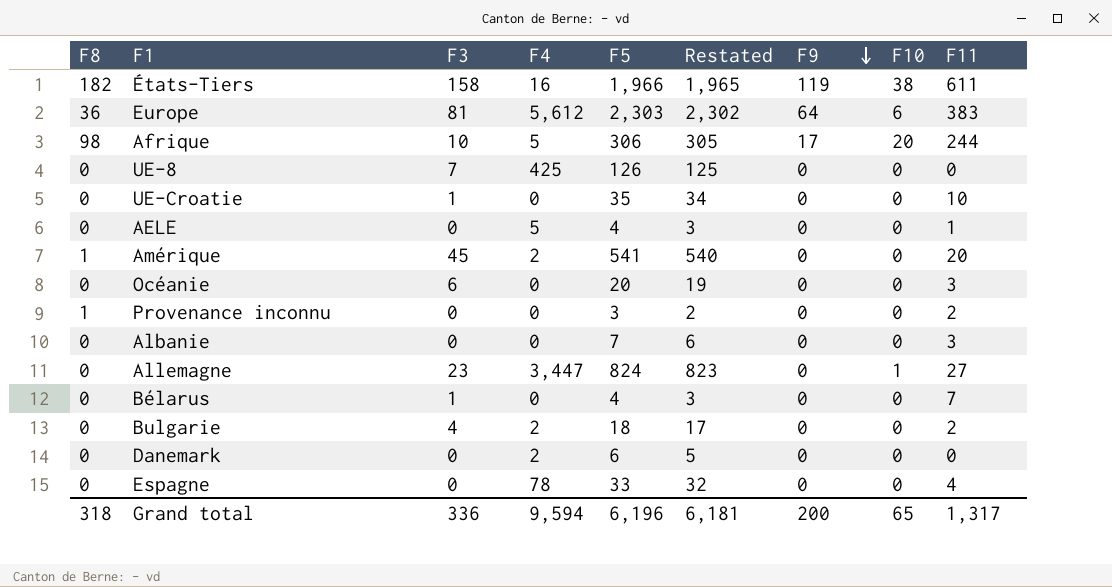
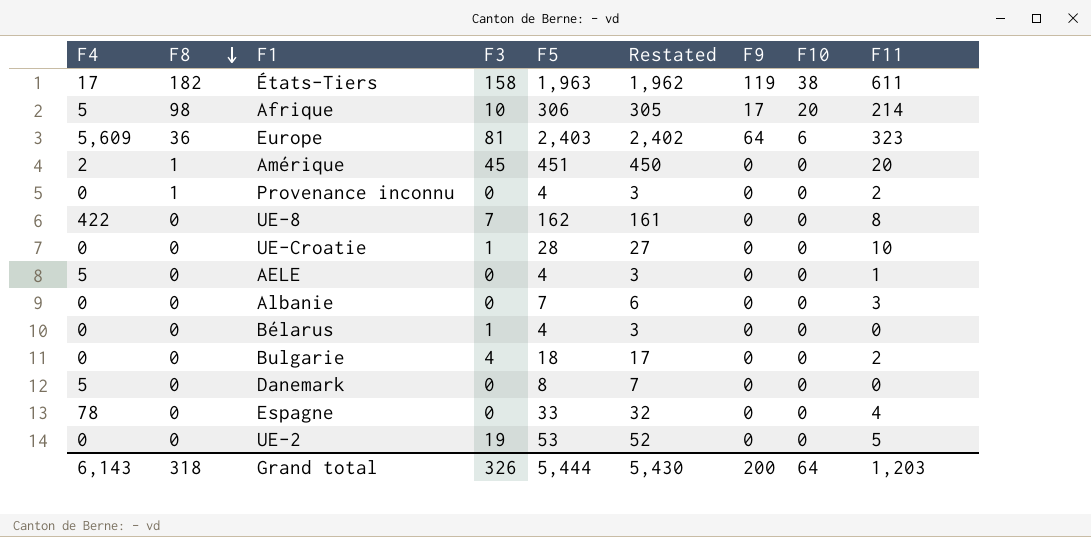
row order: F9 descending -> F8 descending
column F4 | position: 4 -> 1
row Océanie: 0 | 6 | 0 | 20 | 19 | 0 | 0 | 3 -> none
row Allemagne: 0 | 23 | 3,447 | 824 | 823 | 0 | 1 | 27 -> none
États-Tiers | F4: 16 -> 17
États-Tiers | F5: 1,966 -> 1,963
États-Tiers | Restated: 1,965 -> 1,962
Afrique | F11: 244 -> 214
Europe | F4: 5,612 -> 5,609
Europe | F5: 2,303 -> 2,403
Europe | Restated: 2,302 -> 2,402
Europe | F11: 383 -> 323
Amérique | F5: 541 -> 451
Amérique | Restated: 540 -> 450
Provenance inconnu | F5: 3 -> 4
Provenance inconnu | Restated: 2 -> 3
UE-8 | F4: 425 -> 422
UE-8 | F5: 126 -> 162
UE-8 | Restated: 125 -> 161
UE-8 | F11: 0 -> 8
UE-Croatie | F5: 35 -> 28
UE-Croatie | Restated: 34 -> 27
Bélarus | F11: 7 -> 0
Bulgarie | F4: 2 -> 0
Danemark | F4: 2 -> 5
Danemark | F5: 6 -> 8
Danemark | Restated: 5 -> 7
row UE-2: none -> 0 | 0 | 19 | 53 | 52 | 0 | 0 | 5
Grand total | F4: 9,594 -> 6,143
Grand total | F3: 336 -> 326
Grand total | F5: 6,196 -> 5,444
Grand total | Restated: 6,181 -> 5,430
Grand total | F10: 65 -> 64
Grand total | F11: 1,317 -> 1,203

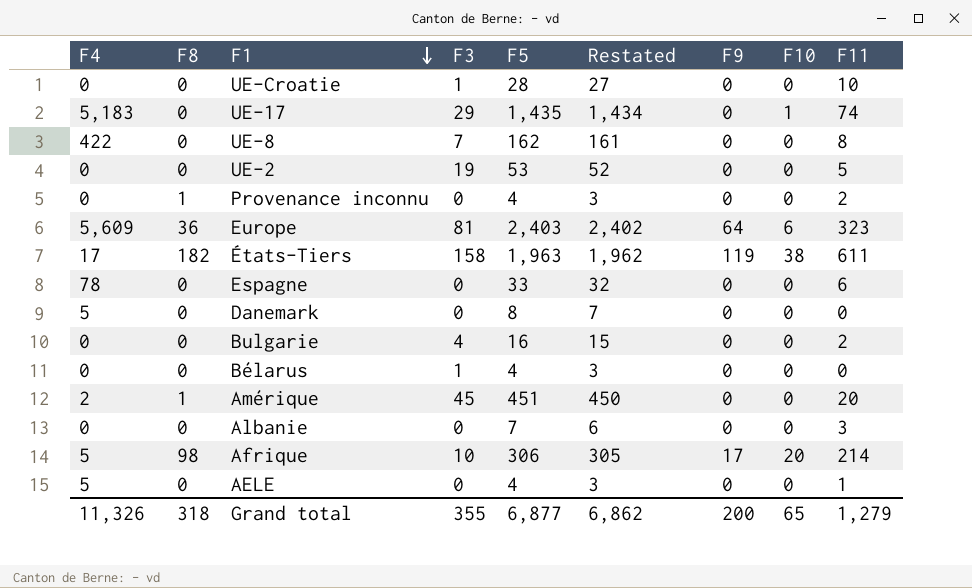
row order: F8 descending -> F1 descending
row UE-17: none -> 5,183 | 0 | 29 | 1,435 | 1,434 | 0 | 1 | 74
Espagne | F11: 4 -> 6
Bulgarie | F5: 18 -> 16
Bulgarie | Restated: 17 -> 15
Grand total | F4: 6,143 -> 11,326
Grand total | F3: 326 -> 355
Grand total | F5: 5,444 -> 6,877
Grand total | Restated: 5,430 -> 6,862
Grand total | F10: 64 -> 65
Grand total | F11: 1,203 -> 1,279

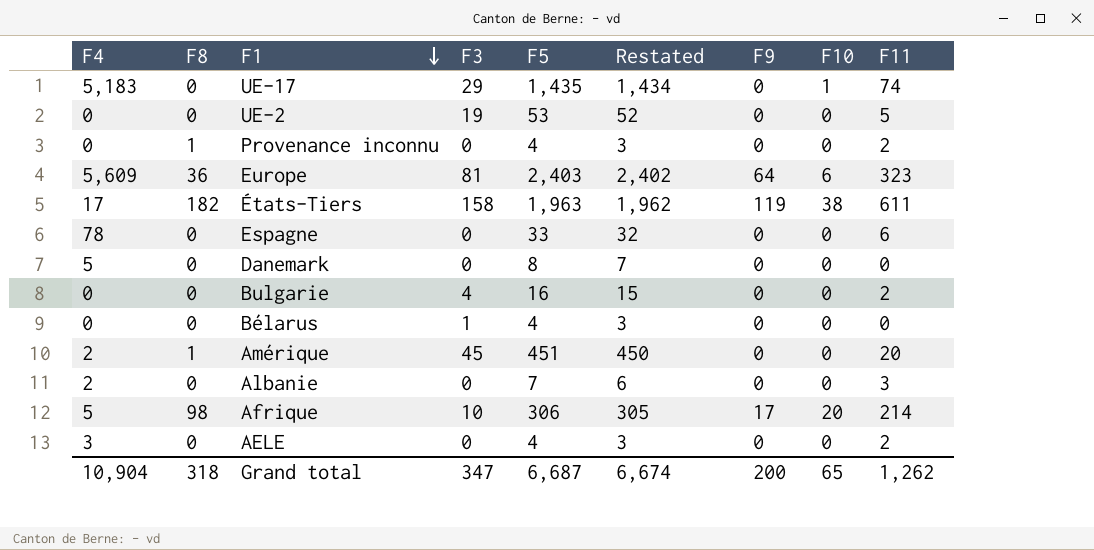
row UE-Croatie: 0 | 0 | 1 | 28 | 27 | 0 | 0 | 10 -> none
row UE-8: 422 | 0 | 7 | 162 | 161 | 0 | 0 | 8 -> none
Albanie | F4: 0 -> 2
AELE | F4: 5 -> 3
AELE | F11: 1 -> 2
Grand total | F4: 11,326 -> 10,904
Grand total | F3: 355 -> 347
Grand total | F5: 6,877 -> 6,687
Grand total | Restated: 6,862 -> 6,674
Grand total | F11: 1,279 -> 1,262

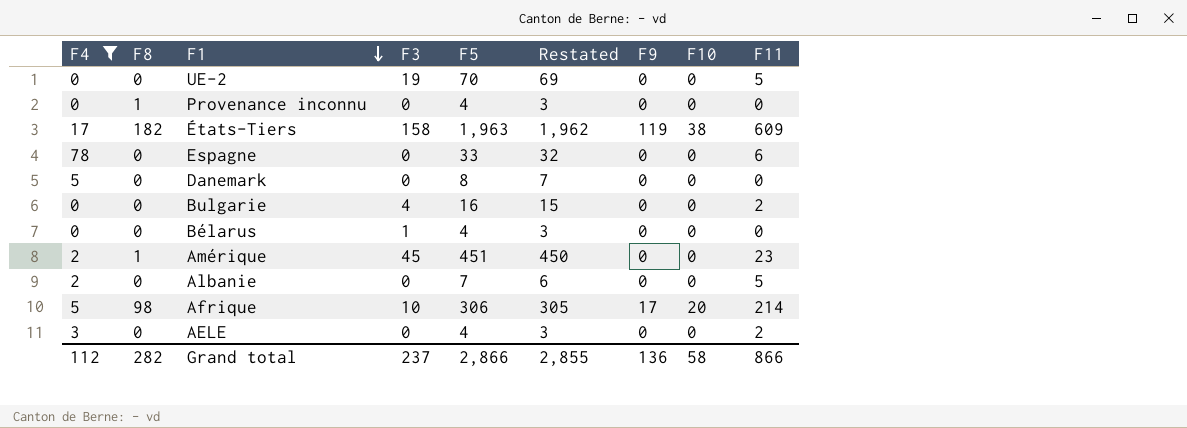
filter: none -> F4 <= 78
UE-2 | F5: 53 -> 70
UE-2 | Restated: 52 -> 69
Provenance inconnu | F11: 2 -> 0
États-Tiers | F11: 611 -> 609
Amérique | F11: 20 -> 23
Albanie | F11: 3 -> 5
Grand total | F4: 10,904 -> 112
Grand total | F8: 318 -> 282
Grand total | F3: 347 -> 237
Grand total | F5: 6,687 -> 2,866
Grand total | Restated: 6,674 -> 2,855
Grand total | F9: 200 -> 136
Grand total | F10: 65 -> 58
Grand total | F11: 1,262 -> 866

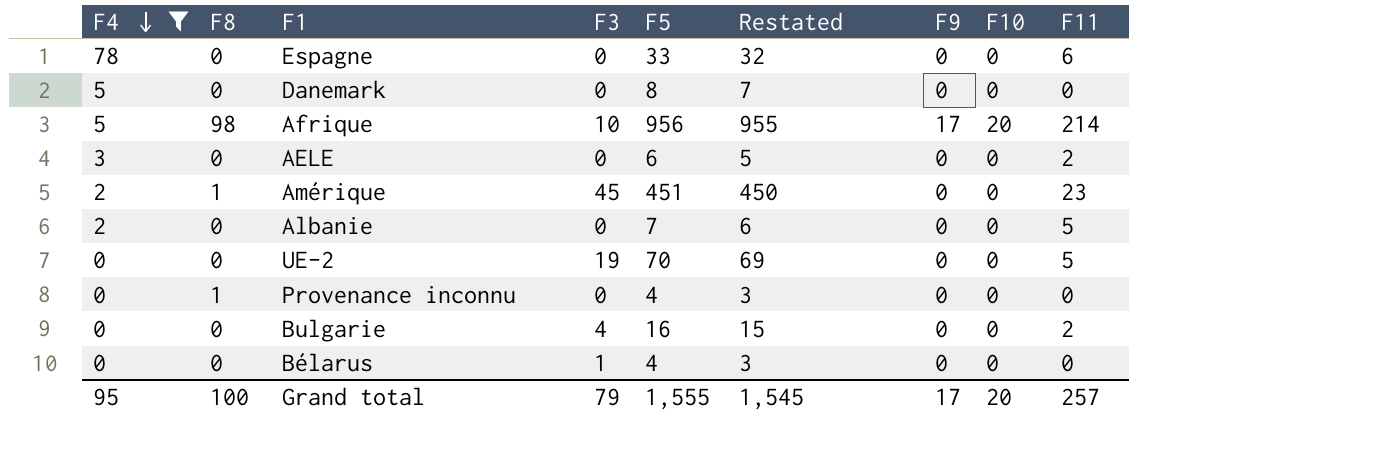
row order: F1 descending -> F4 descending
row États-Tiers: 17 | 182 | 158 | 1,963 | 1,962 | 119 | 38 | 609 -> none
Afrique | F5: 306 -> 956
Afrique | Restated: 305 -> 955
AELE | F5: 4 -> 6
AELE | Restated: 3 -> 5
Grand total | F4: 112 -> 95
Grand total | F8: 282 -> 100
Grand total | F3: 237 -> 79
Grand total | F5: 2,866 -> 1,555
Grand total | Restated: 2,855 -> 1,545
Grand total | F9: 136 -> 17
Grand total | F10: 58 -> 20
Grand total | F11: 866 -> 257

